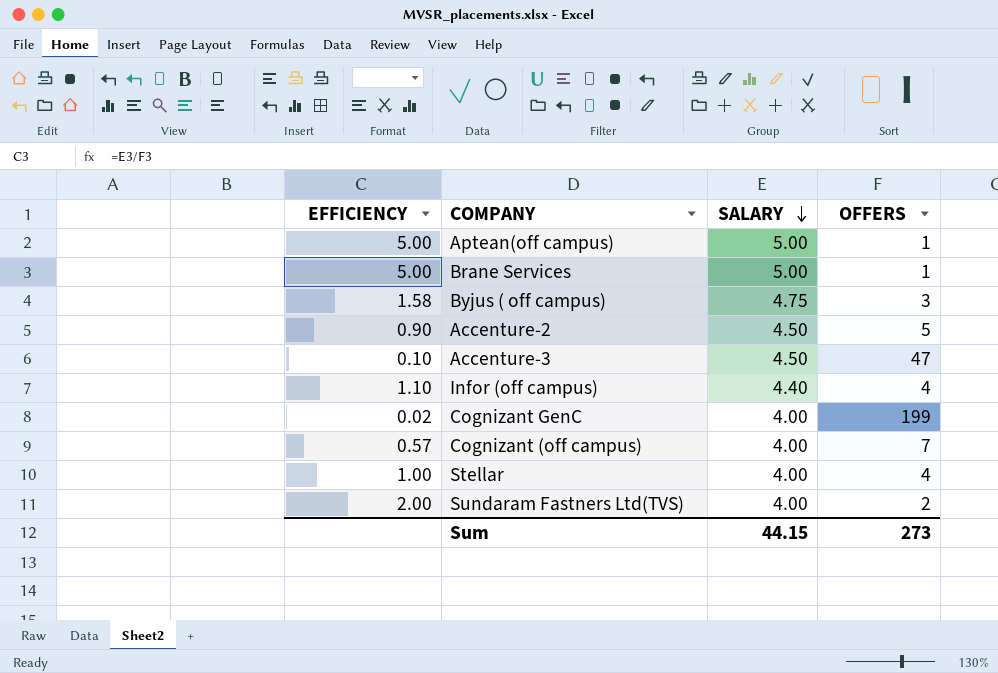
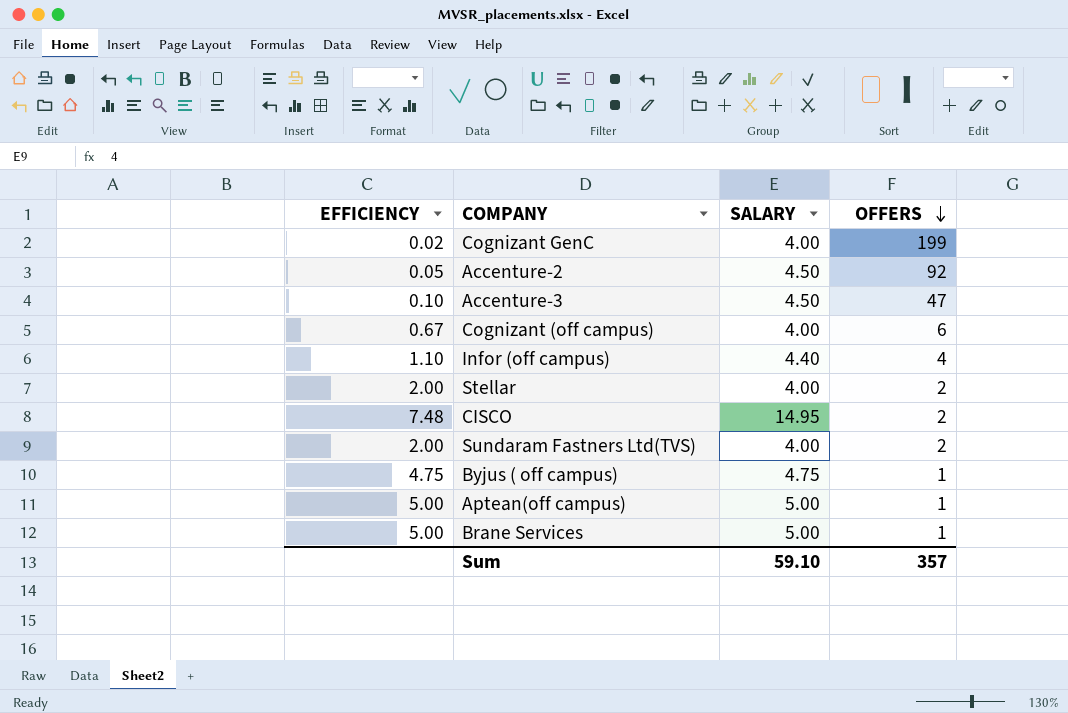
row order: SALARY descending -> OFFERS descending
Accenture-2 | EFFICIENCY: 0.90 -> 0.05
Accenture-2 | OFFERS: 5 -> 92
Cognizant (off campus) | EFFICIENCY: 0.57 -> 0.67
Cognizant (off campus) | OFFERS: 7 -> 6
Stellar | EFFICIENCY: 1.00 -> 2.00
Stellar | OFFERS: 4 -> 2
row CISCO: none -> 7.48 | 14.95 | 2
Byjus ( off campus) | EFFICIENCY: 1.58 -> 4.75
Byjus ( off campus) | OFFERS: 3 -> 1
Sum | SALARY: 44.15 -> 59.10
Sum | OFFERS: 273 -> 357

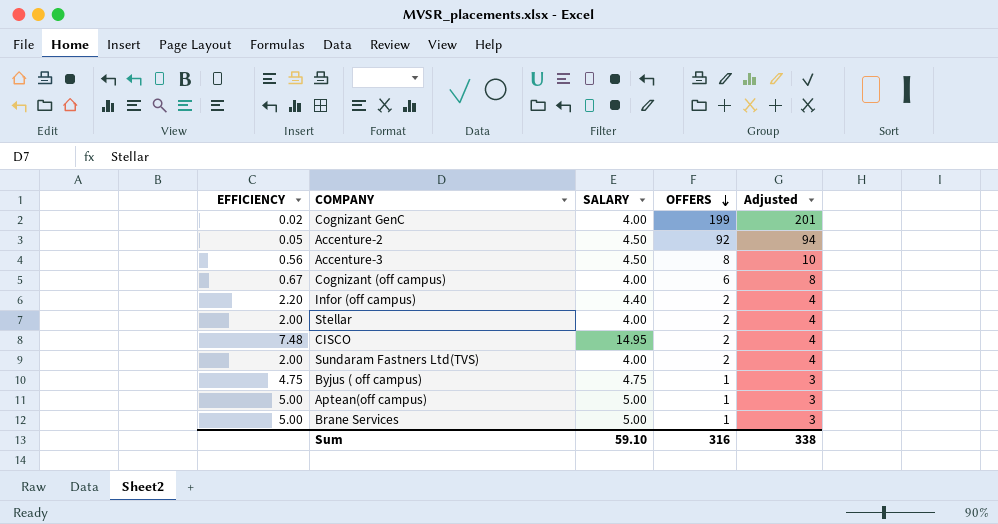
column Adjusted | formula: none -> [OFFERS] + 2
Accenture-3 | EFFICIENCY: 0.10 -> 0.56
Accenture-3 | OFFERS: 47 -> 8
Infor (off campus) | EFFICIENCY: 1.10 -> 2.20
Infor (off campus) | OFFERS: 4 -> 2
Sum | OFFERS: 357 -> 316

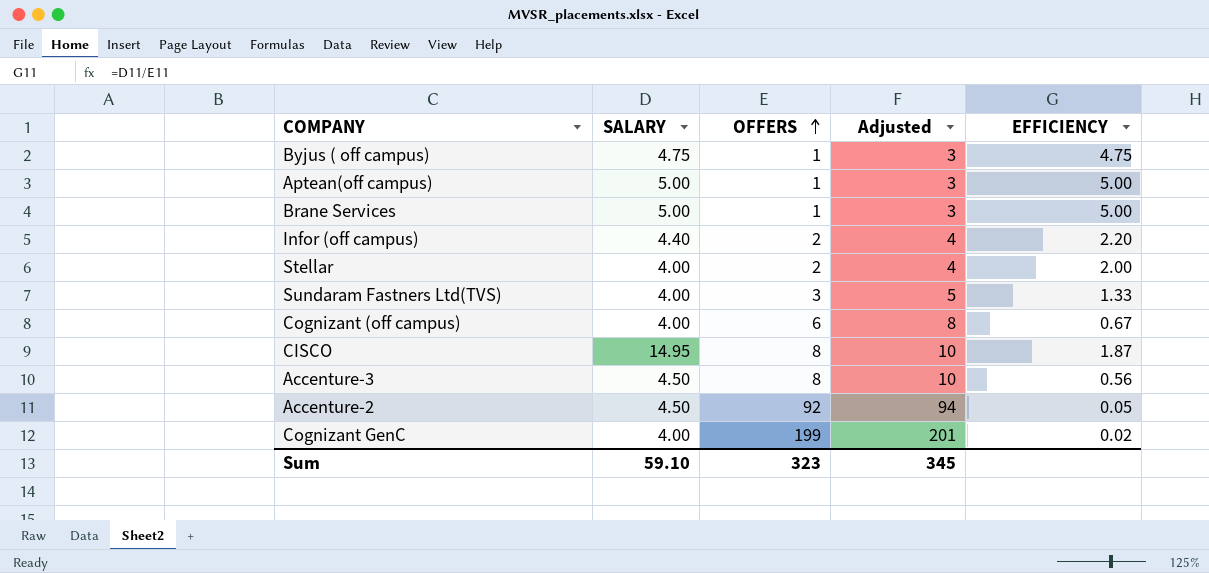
row order: OFFERS descending -> OFFERS ascending
column EFFICIENCY | position: 1 -> 5
Sundaram Fastners Ltd(TVS) | OFFERS: 2 -> 3
Sundaram Fastners Ltd(TVS) | Adjusted: 4 -> 5
Sundaram Fastners Ltd(TVS) | EFFICIENCY: 2.00 -> 1.33
CISCO | OFFERS: 2 -> 8
CISCO | Adjusted: 4 -> 10
CISCO | EFFICIENCY: 7.48 -> 1.87
Sum | OFFERS: 316 -> 323
Sum | Adjusted: 338 -> 345

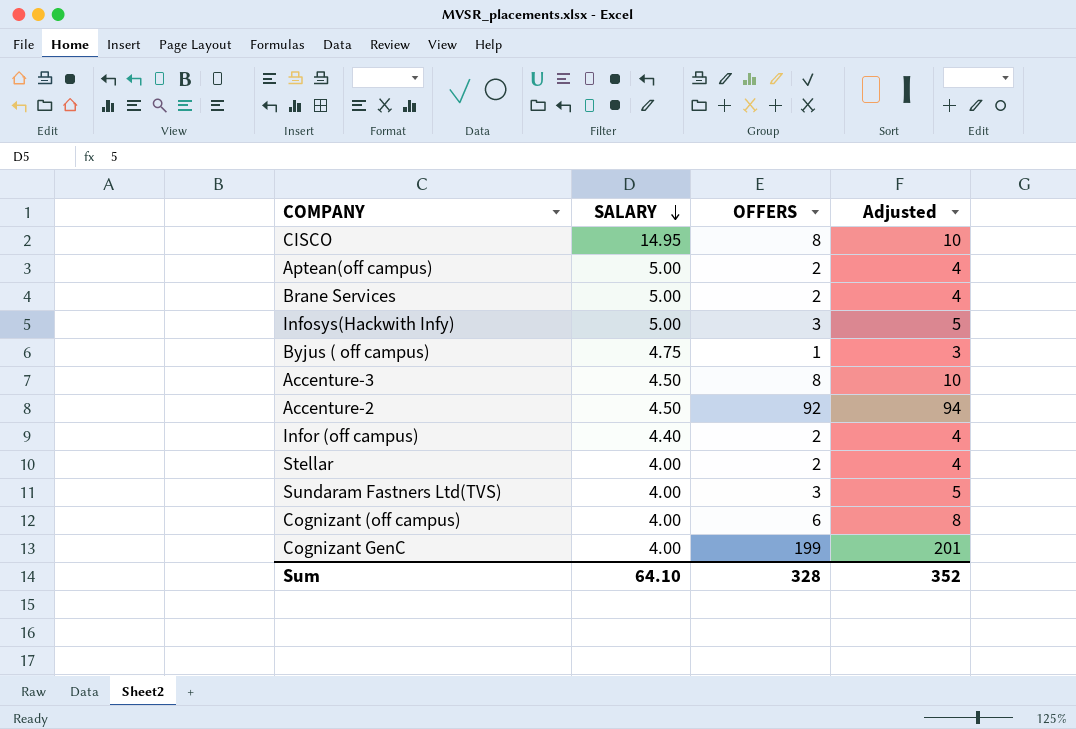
row order: OFFERS ascending -> SALARY descending
column EFFICIENCY | formula: [SALARY] / [OFFERS] -> none
Aptean(off campus) | OFFERS: 1 -> 2
Aptean(off campus) | Adjusted: 3 -> 4
Brane Services | OFFERS: 1 -> 2
Brane Services | Adjusted: 3 -> 4
row Infosys(Hackwith Infy): none -> 5.00 | 3 | 5
Sum | SALARY: 59.10 -> 64.10
Sum | OFFERS: 323 -> 328
Sum | Adjusted: 345 -> 352

